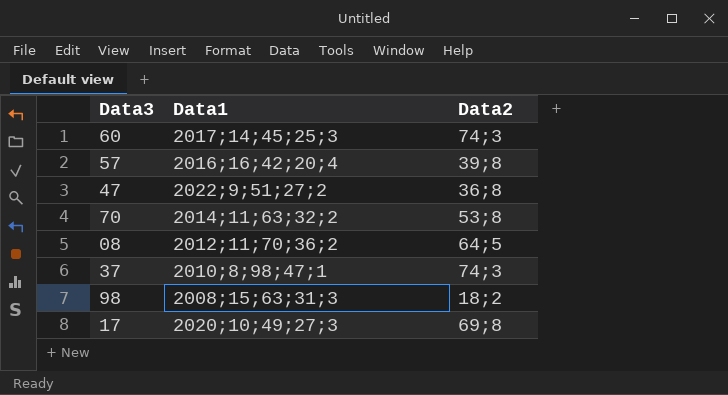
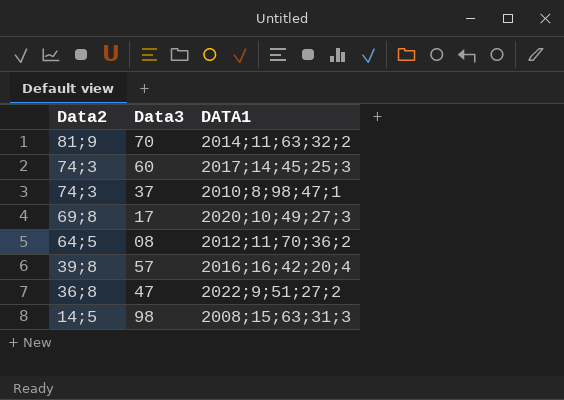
row order: none -> Data2 descending
column Data2 | position: 3 -> 1
column name: Data1 -> DATA1
70 | Data2: 53;8 -> 81;9
98 | Data2: 18;2 -> 14;5

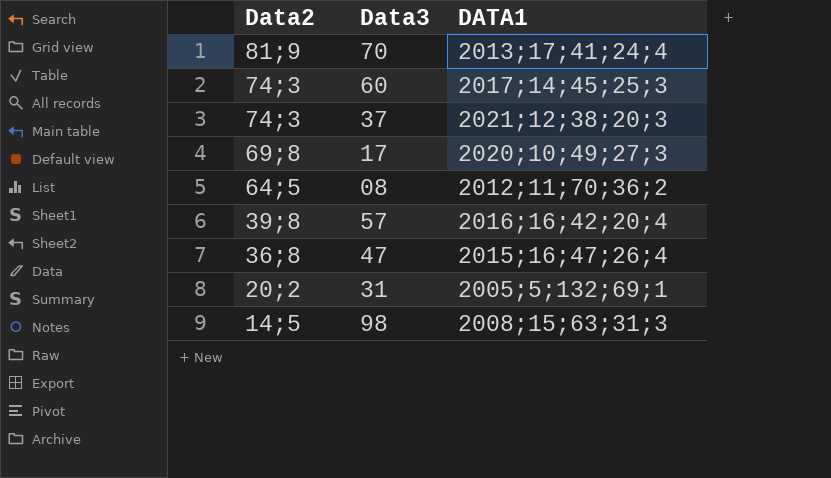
70 | DATA1: 2014;11;63;32;2 -> 2013;17;41;24;4
37 | DATA1: 2010;8;98;47;1 -> 2021;12;38;20;3
47 | DATA1: 2022;9;51;27;2 -> 2015;16;47;26;4
row 31: none -> 20;2 | 2005;5;132;69;1

